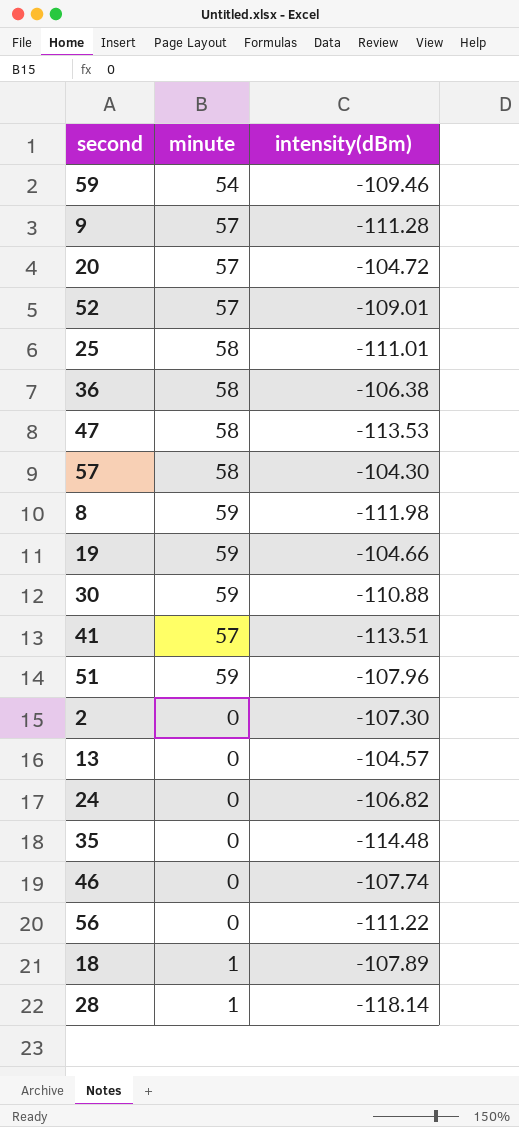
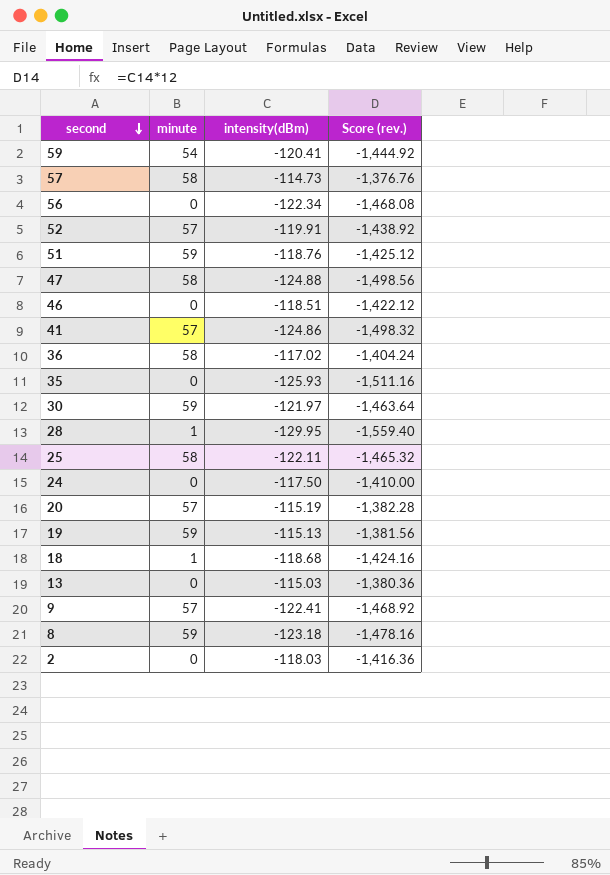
row order: none -> second descending
column Score (rev.) | formula: none -> [intensity(dBm)] * 12
59 | intensity(dBm): -109.46 -> -120.41
57 | intensity(dBm): -104.30 -> -114.73
56 | intensity(dBm): -111.22 -> -122.34
52 | intensity(dBm): -109.01 -> -119.91
51 | intensity(dBm): -107.96 -> -118.76
47 | intensity(dBm): -113.53 -> -124.88
46 | intensity(dBm): -107.74 -> -118.51
41 | intensity(dBm): -113.51 -> -124.86
36 | intensity(dBm): -106.38 -> -117.02
35 | intensity(dBm): -114.48 -> -125.93
30 | intensity(dBm): -110.88 -> -121.97
28 | intensity(dBm): -118.14 -> -129.95
25 | intensity(dBm): -111.01 -> -122.11
24 | intensity(dBm): -106.82 -> -117.50
20 | intensity(dBm): -104.72 -> -115.19
19 | intensity(dBm): -104.66 -> -115.13
18 | intensity(dBm): -107.89 -> -118.68
13 | intensity(dBm): -104.57 -> -115.03
9 | intensity(dBm): -111.28 -> -122.41
8 | intensity(dBm): -111.98 -> -123.18
2 | intensity(dBm): -107.30 -> -118.03

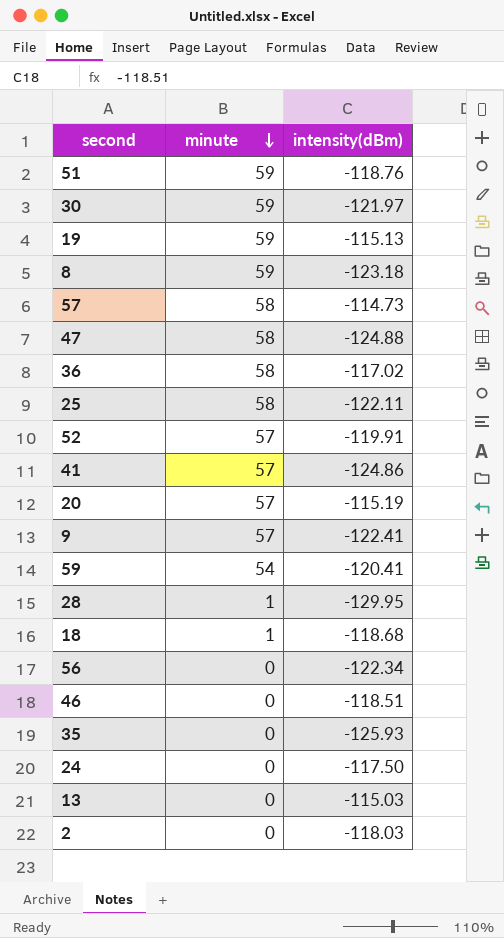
row order: second descending -> minute descending
column Score (rev.) | formula: [intensity(dBm)] * 12 -> none

